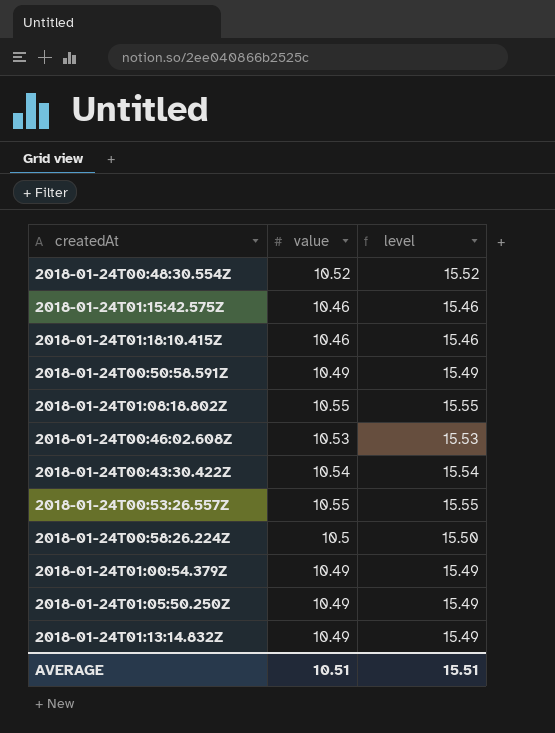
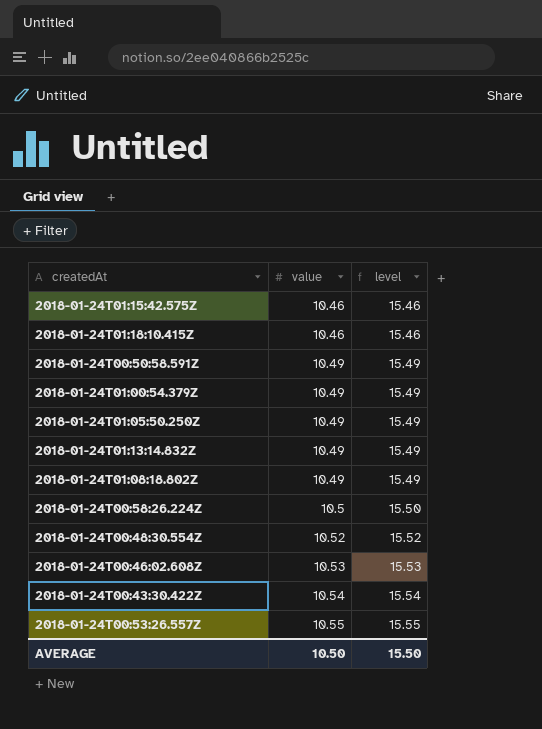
row order: none -> value ascending
2018-01-24T01:08:18.802Z | value: 10.55 -> 10.49
2018-01-24T01:08:18.802Z | level: 15.55 -> 15.49
AVERAGE | value: 10.51 -> 10.50
AVERAGE | level: 15.51 -> 15.50

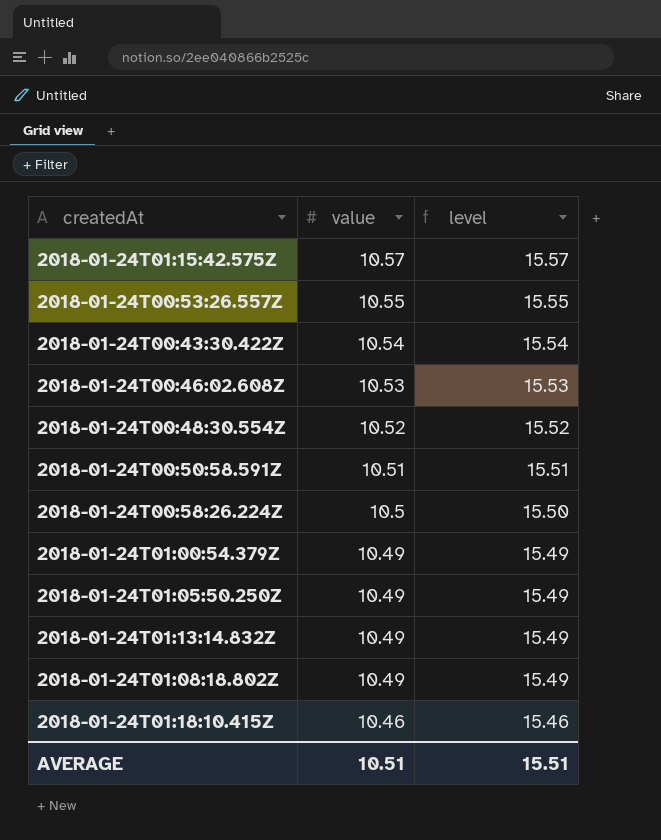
row order: value ascending -> value descending
2018-01-24T01:15:42.575Z | value: 10.46 -> 10.57
2018-01-24T01:15:42.575Z | level: 15.46 -> 15.57
2018-01-24T00:50:58.591Z | value: 10.49 -> 10.51
2018-01-24T00:50:58.591Z | level: 15.49 -> 15.51
AVERAGE | value: 10.50 -> 10.51
AVERAGE | level: 15.50 -> 15.51

